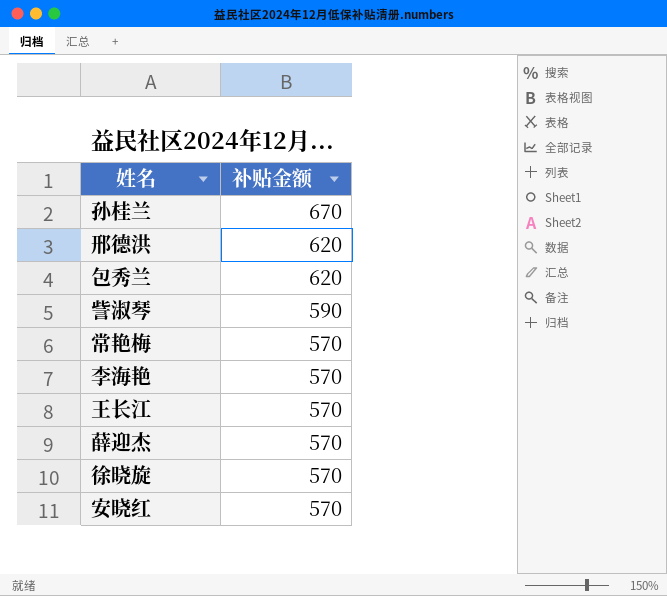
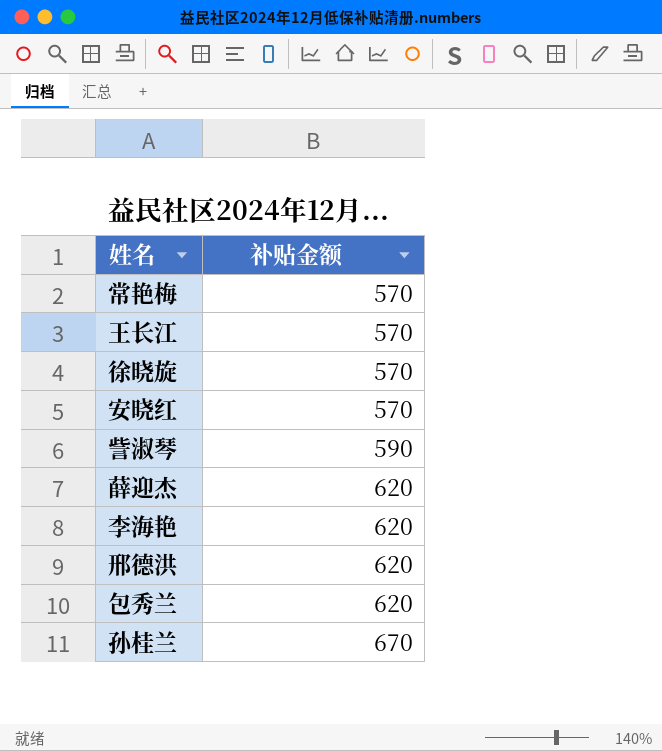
row order: 补贴金额 descending -> 补贴金额 ascending
薛迎杰 | 补贴金额: 570 -> 620
李海艳 | 补贴金额: 570 -> 620

